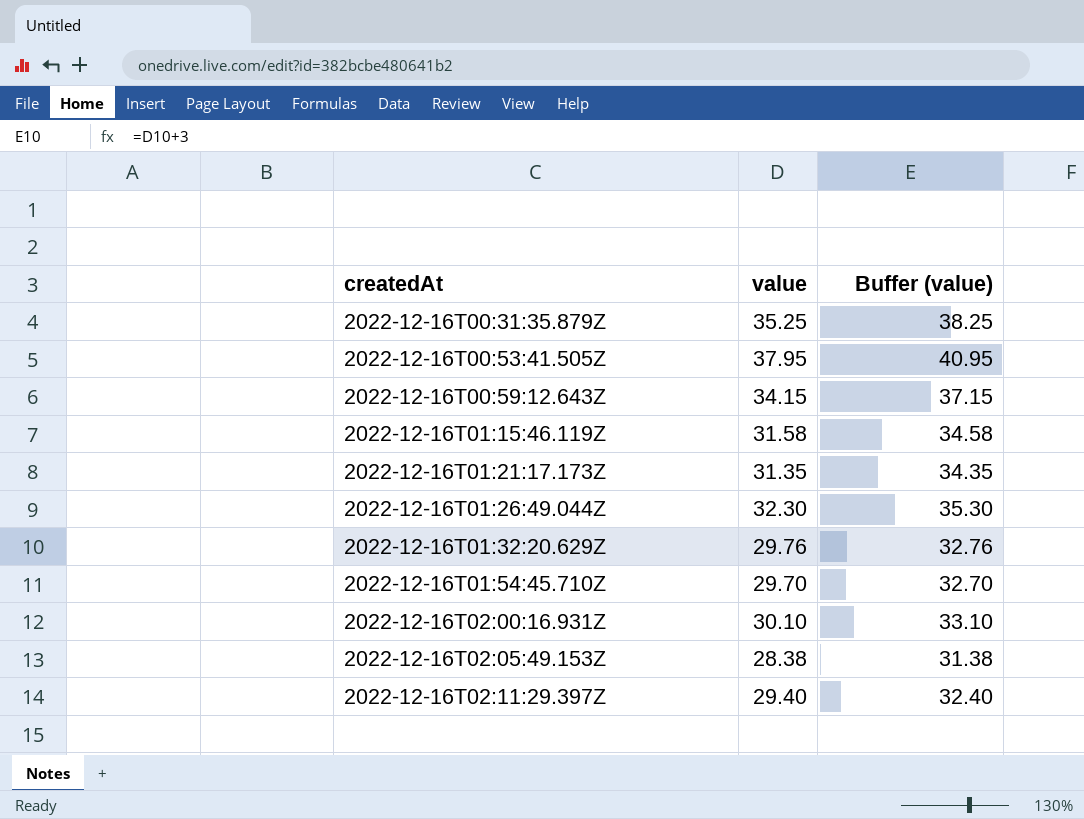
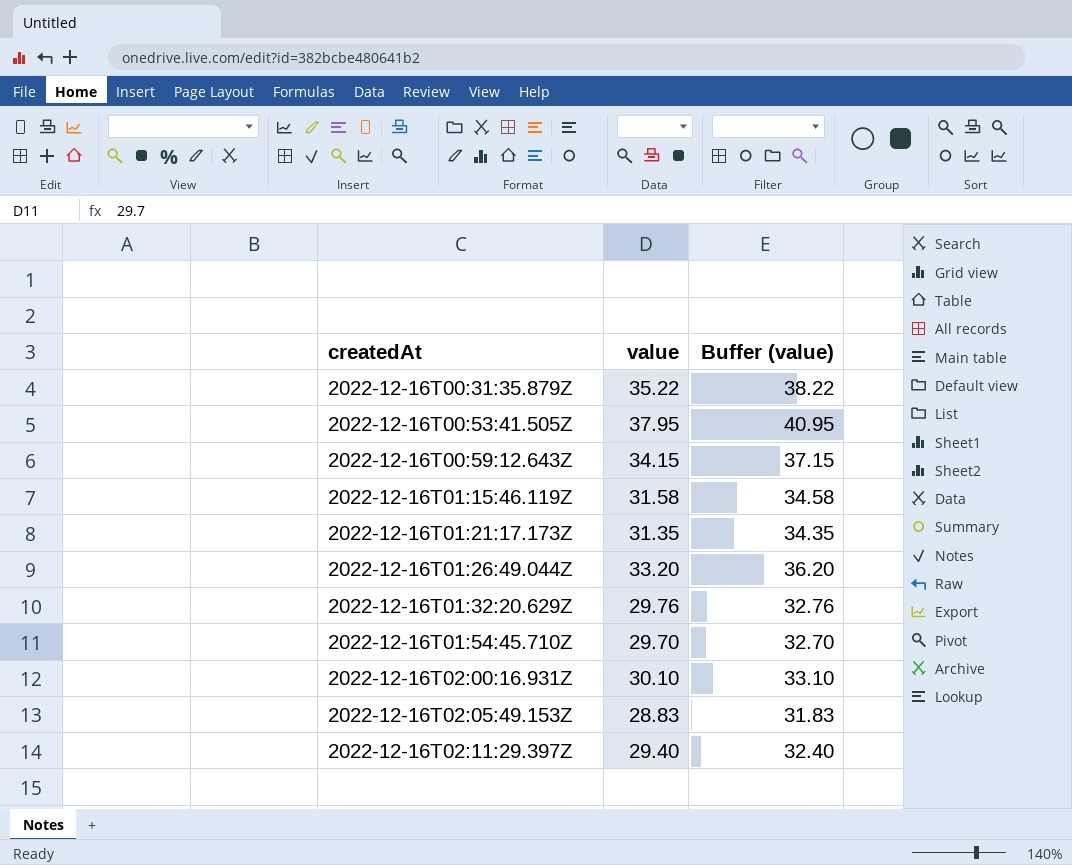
2022-12-16T00:31:35.879Z | value: 35.25 -> 35.22
2022-12-16T00:31:35.879Z | Buffer (value): 38.25 -> 38.22
2022-12-16T01:26:49.044Z | value: 32.30 -> 33.20
2022-12-16T01:26:49.044Z | Buffer (value): 35.30 -> 36.20
2022-12-16T02:05:49.153Z | value: 28.38 -> 28.83
2022-12-16T02:05:49.153Z | Buffer (value): 31.38 -> 31.83

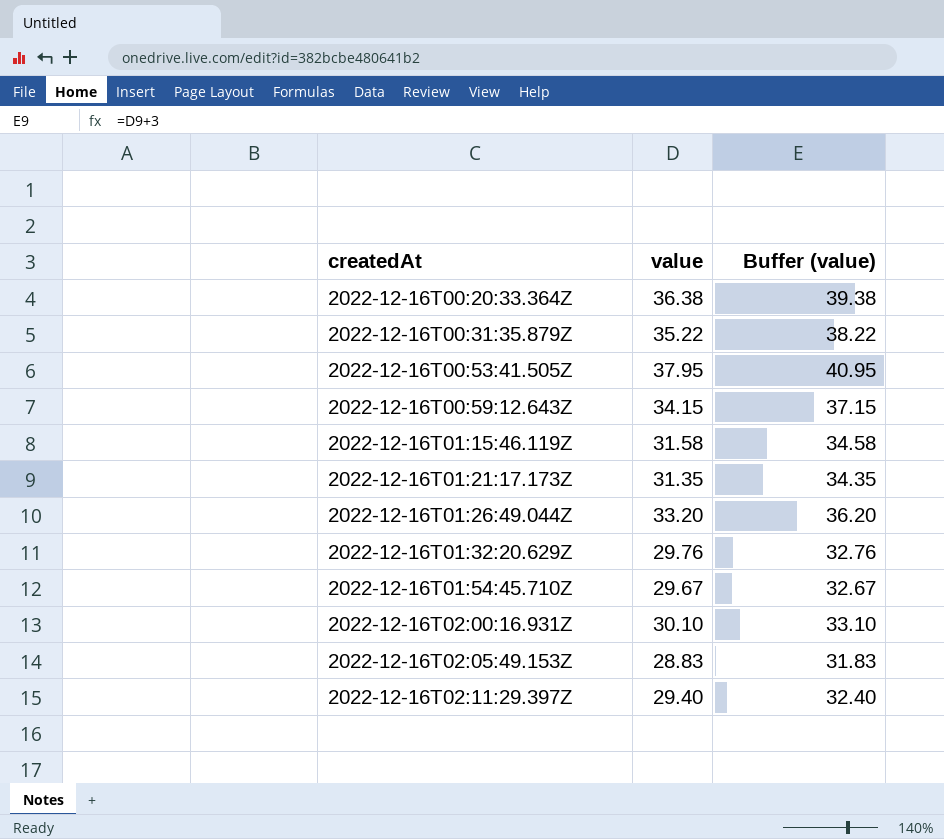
row 2022-12-16T00:20:33.364Z: none -> 36.38 | 39.38
2022-12-16T01:54:45.710Z | value: 29.70 -> 29.67
2022-12-16T01:54:45.710Z | Buffer (value): 32.70 -> 32.67

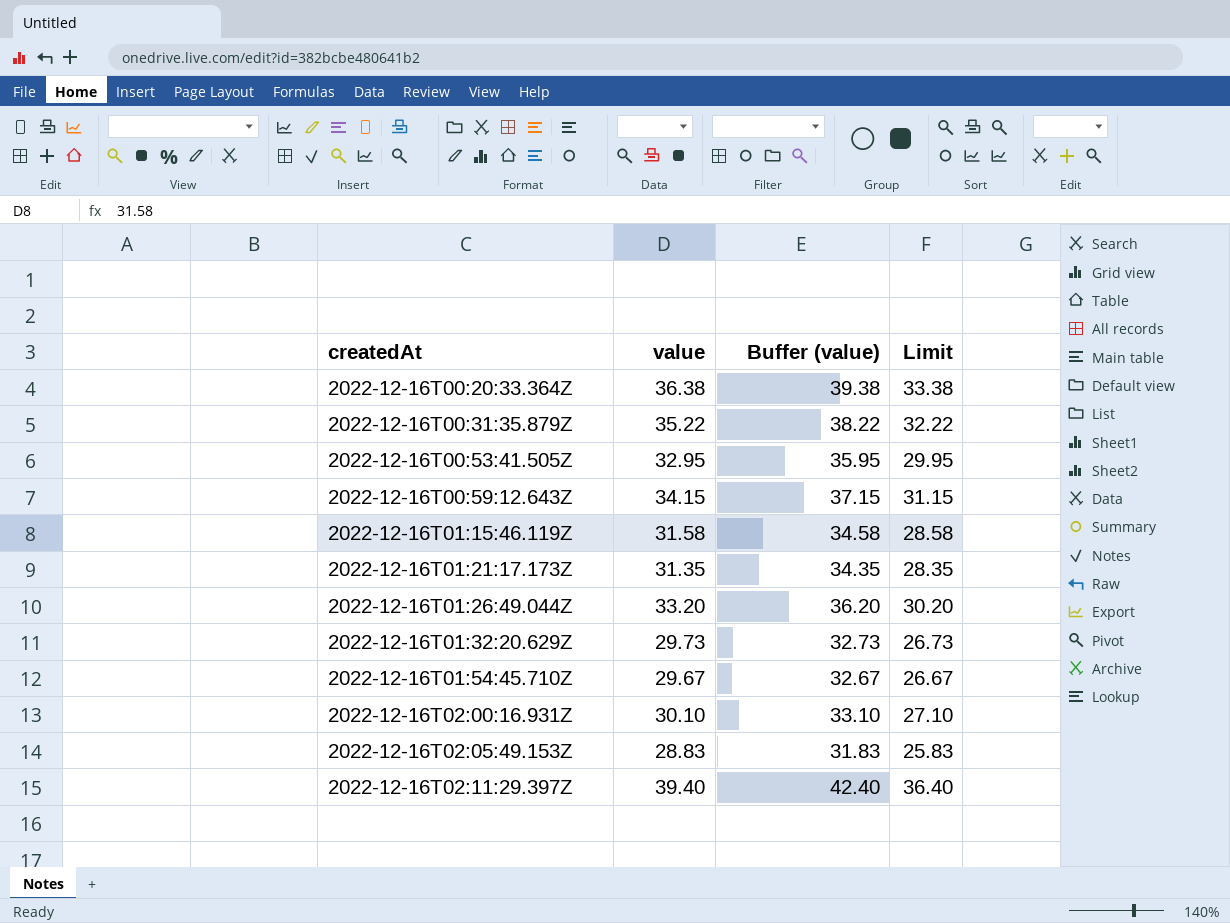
column Limit | formula: none -> [value] - 3
2022-12-16T00:53:41.505Z | value: 37.95 -> 32.95
2022-12-16T00:53:41.505Z | Buffer (value): 40.95 -> 35.95
2022-12-16T01:32:20.629Z | value: 29.76 -> 29.73
2022-12-16T01:32:20.629Z | Buffer (value): 32.76 -> 32.73
2022-12-16T02:11:29.397Z | value: 29.40 -> 39.40
2022-12-16T02:11:29.397Z | Buffer (value): 32.40 -> 42.40

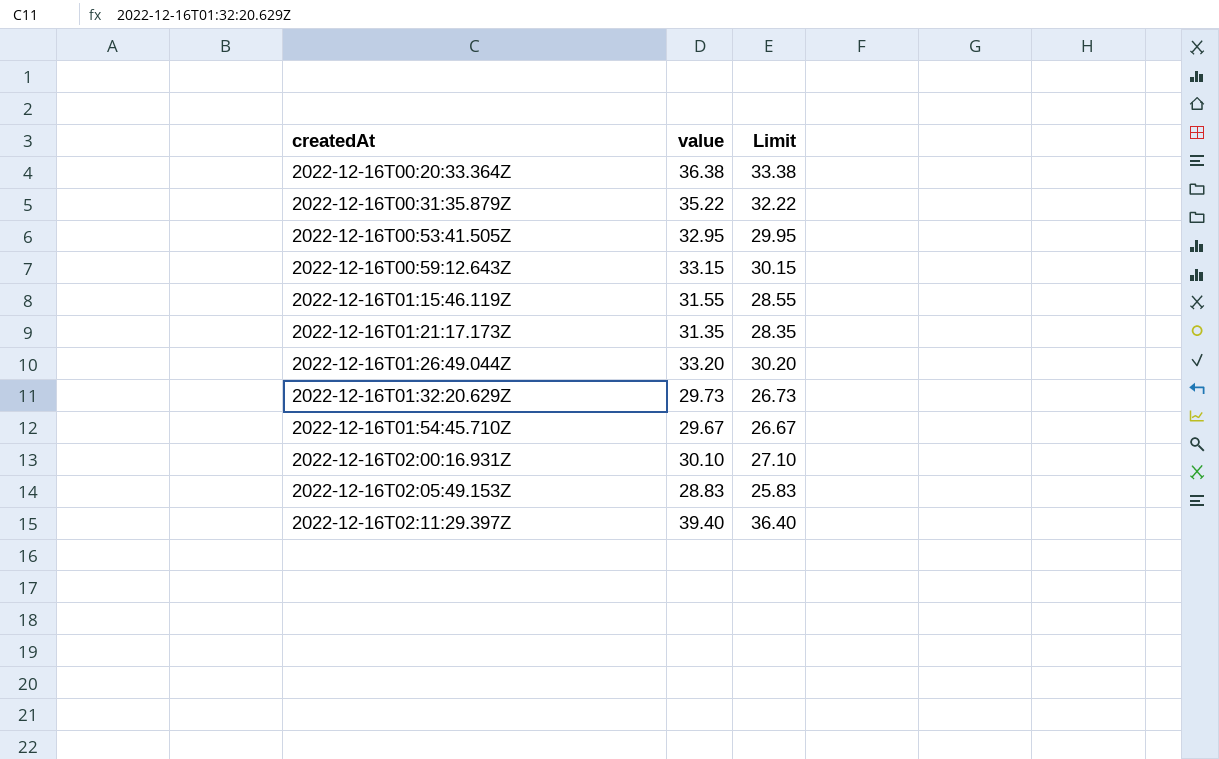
column Buffer (value) | formula: [value] + 3 -> none
2022-12-16T00:59:12.643Z | value: 34.15 -> 33.15
2022-12-16T00:59:12.643Z | Limit: 31.15 -> 30.15
2022-12-16T01:15:46.119Z | value: 31.58 -> 31.55
2022-12-16T01:15:46.119Z | Limit: 28.58 -> 28.55

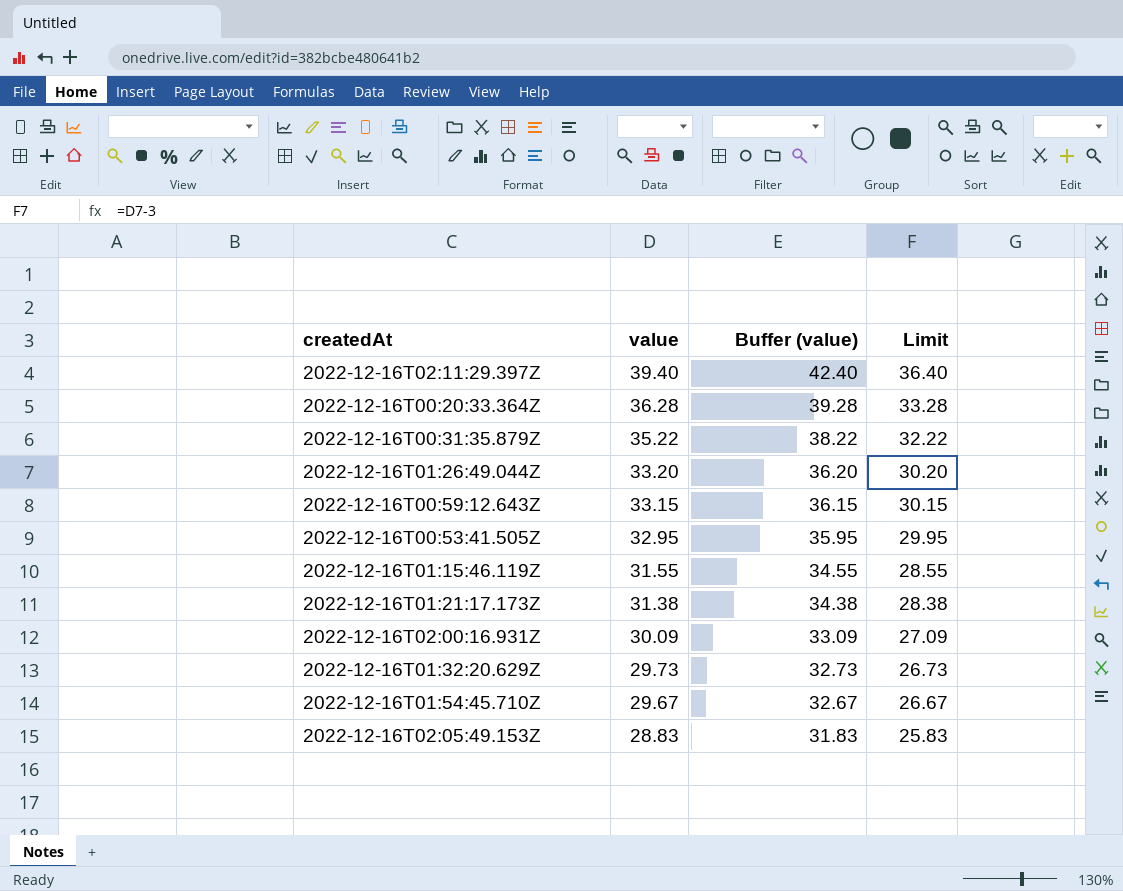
row order: createdAt ascending -> value descending
column Buffer (value) | formula: none -> [value] + 3
2022-12-16T00:20:33.364Z | value: 36.38 -> 36.28
2022-12-16T00:20:33.364Z | Limit: 33.38 -> 33.28
2022-12-16T01:21:17.173Z | value: 31.35 -> 31.38
2022-12-16T01:21:17.173Z | Limit: 28.35 -> 28.38
2022-12-16T02:00:16.931Z | value: 30.10 -> 30.09
2022-12-16T02:00:16.931Z | Limit: 27.10 -> 27.09

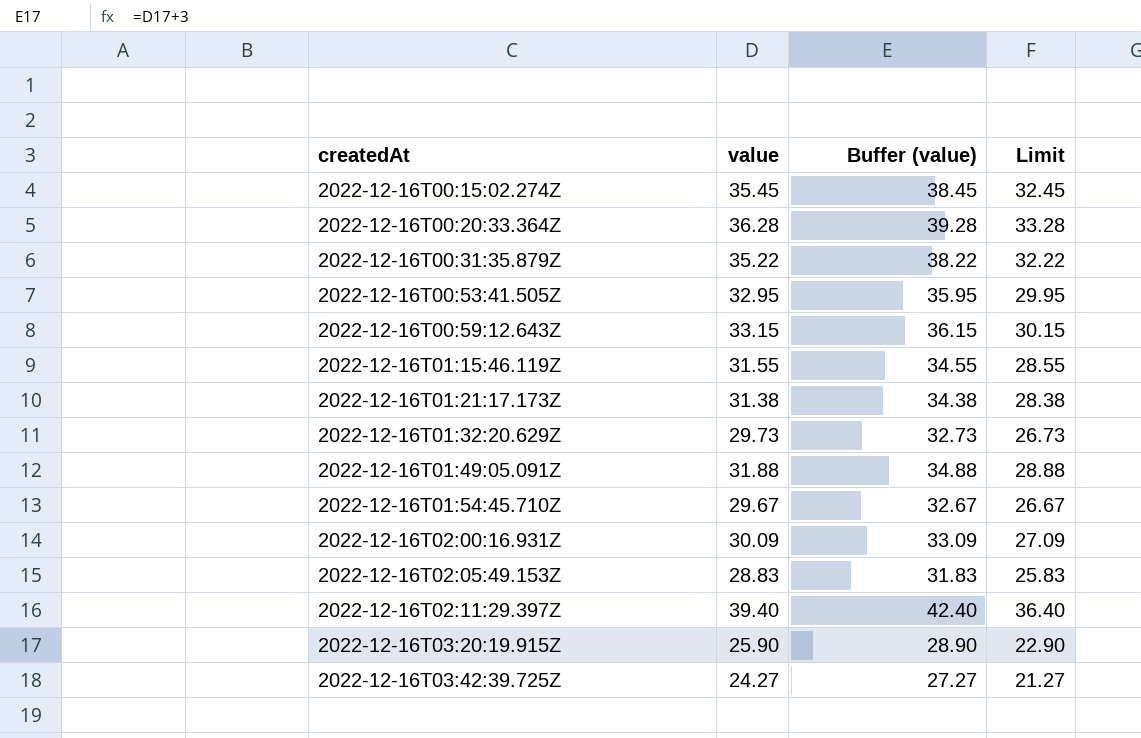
row order: value descending -> createdAt ascending
row 2022-12-16T01:26:49.044Z: 33.20 | 36.20 | 30.20 -> none
row 2022-12-16T00:15:02.274Z: none -> 35.45 | 38.45 | 32.45
row 2022-12-16T01:49:05.091Z: none -> 31.88 | 34.88 | 28.88
row 2022-12-16T03:20:19.915Z: none -> 25.90 | 28.90 | 22.90
row 2022-12-16T03:42:39.725Z: none -> 24.27 | 27.27 | 21.27

